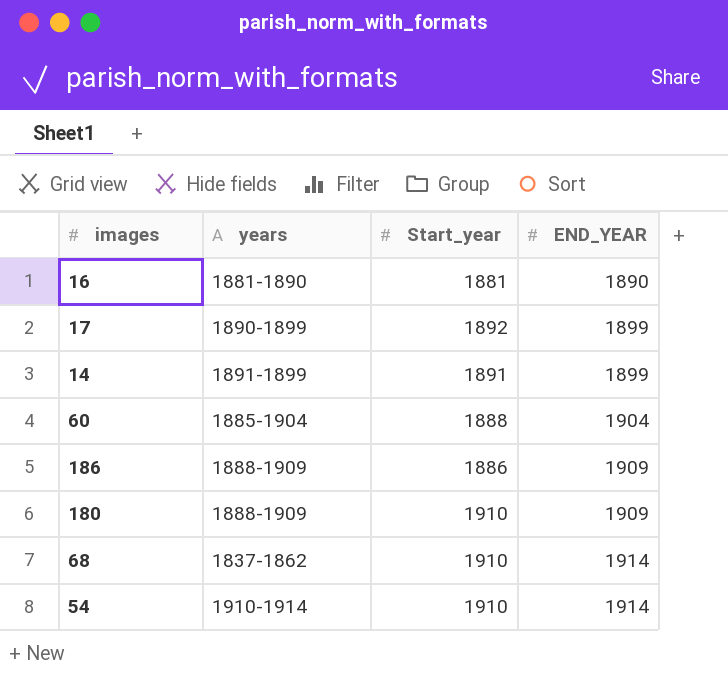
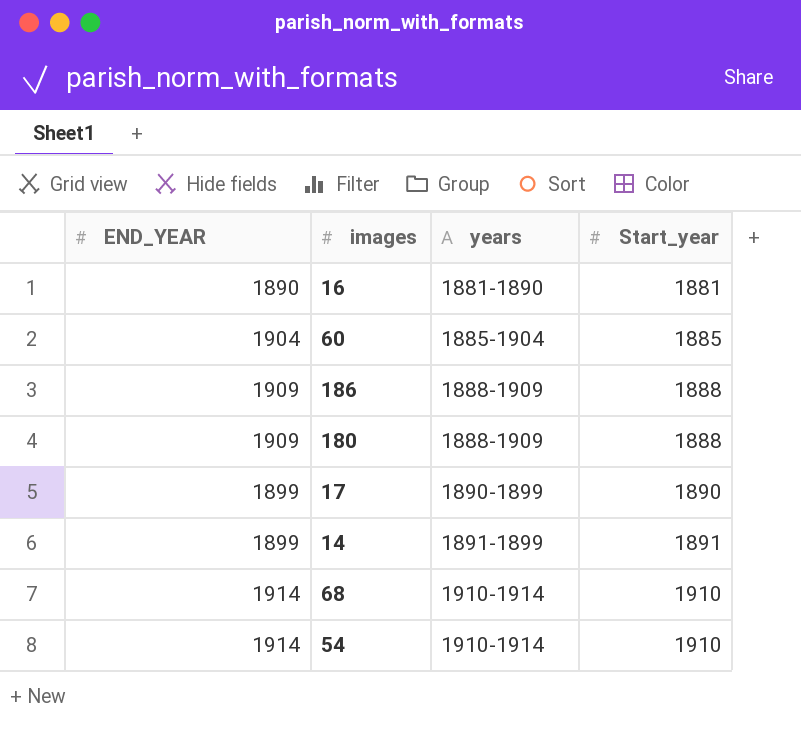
row order: END_YEAR ascending -> years ascending
column END_YEAR | position: 4 -> 1
60 | Start_year: 1888 -> 1885
186 | Start_year: 1886 -> 1888
180 | Start_year: 1910 -> 1888
17 | Start_year: 1892 -> 1890
68 | years: 1837-1862 -> 1910-1914

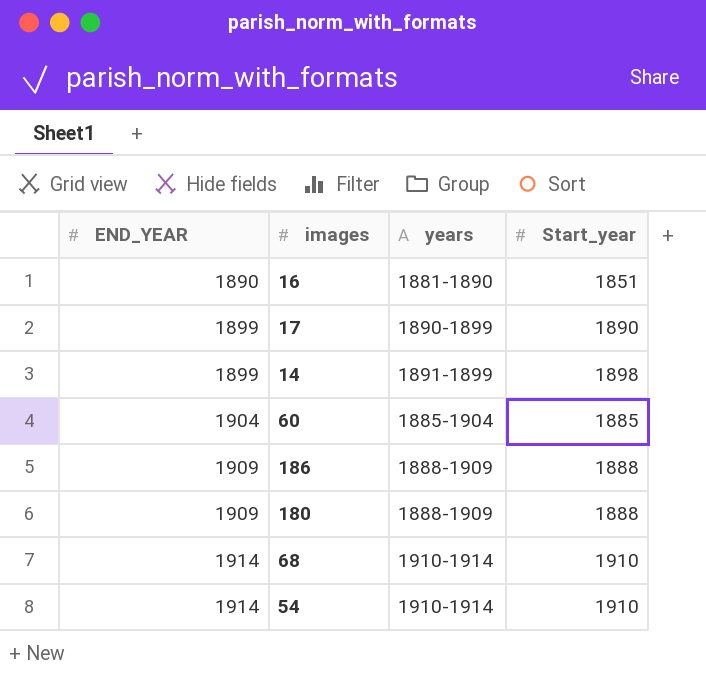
row order: years ascending -> END_YEAR ascending
16 | Start_year: 1881 -> 1851
14 | Start_year: 1891 -> 1898

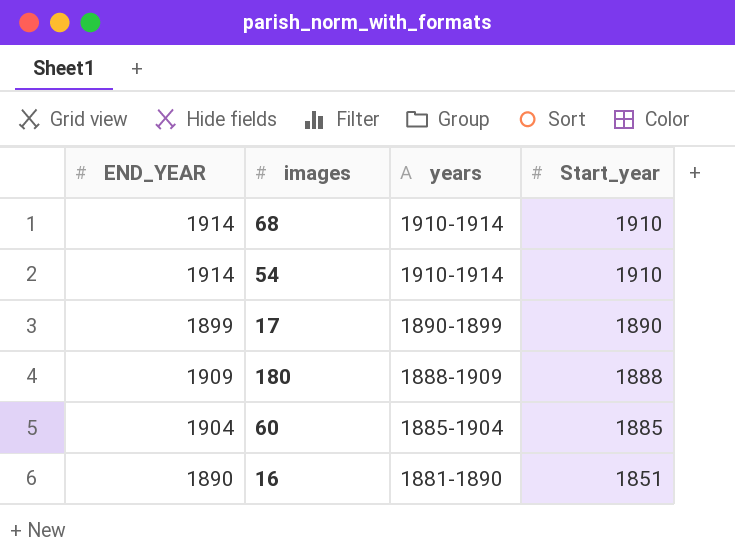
row order: END_YEAR ascending -> years descending
row 14: 1899 | 1891-1899 | 1898 -> none
row 186: 1909 | 1888-1909 | 1888 -> none

